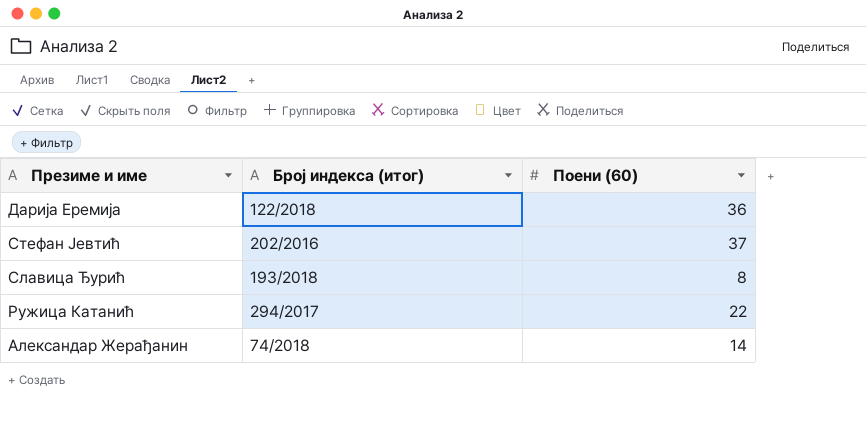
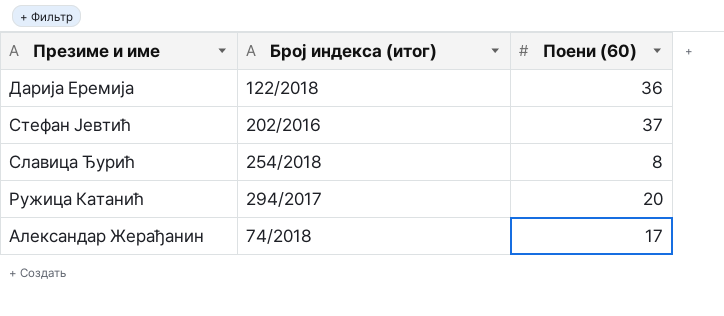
Славица Ђурић | Број индекса (итог): 193/2018 -> 254/2018
Ружица Катанић | Поени (60): 22 -> 20
Александар Жерађанин | Поени (60): 14 -> 17

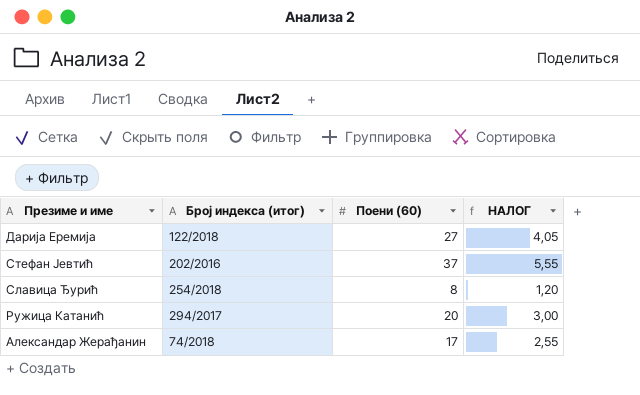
column НАЛОГ | formula: none -> [Поени (60)] * 0,15
Дарија Еремија | Поени (60): 36 -> 27

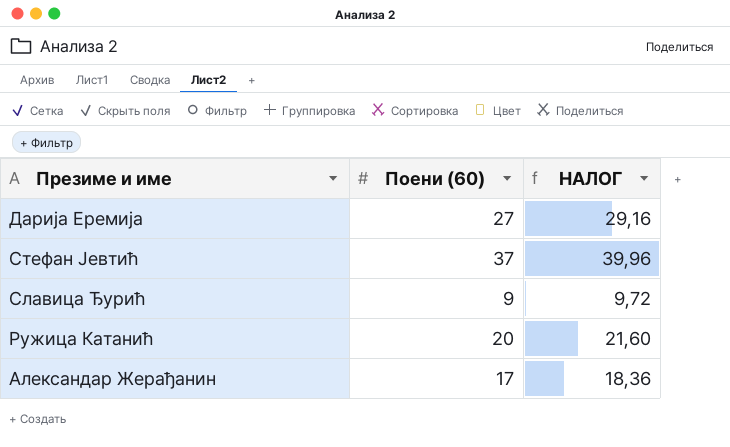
column Број индекса (итог) | position: 2 -> none
column НАЛОГ | formula: [Поени (60)] * 0,15 -> [Поени (60)] * 1,08
Славица Ђурић | Поени (60): 8 -> 9

